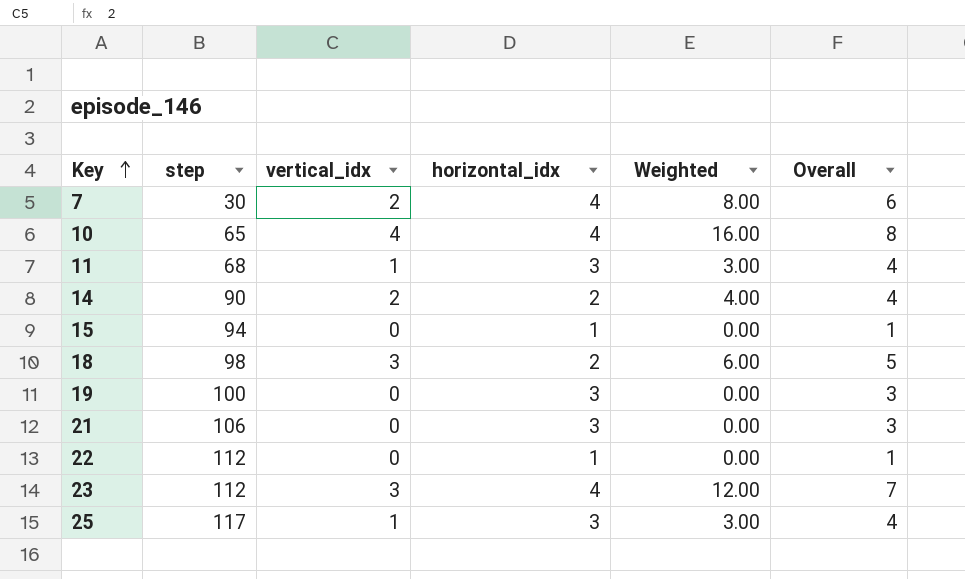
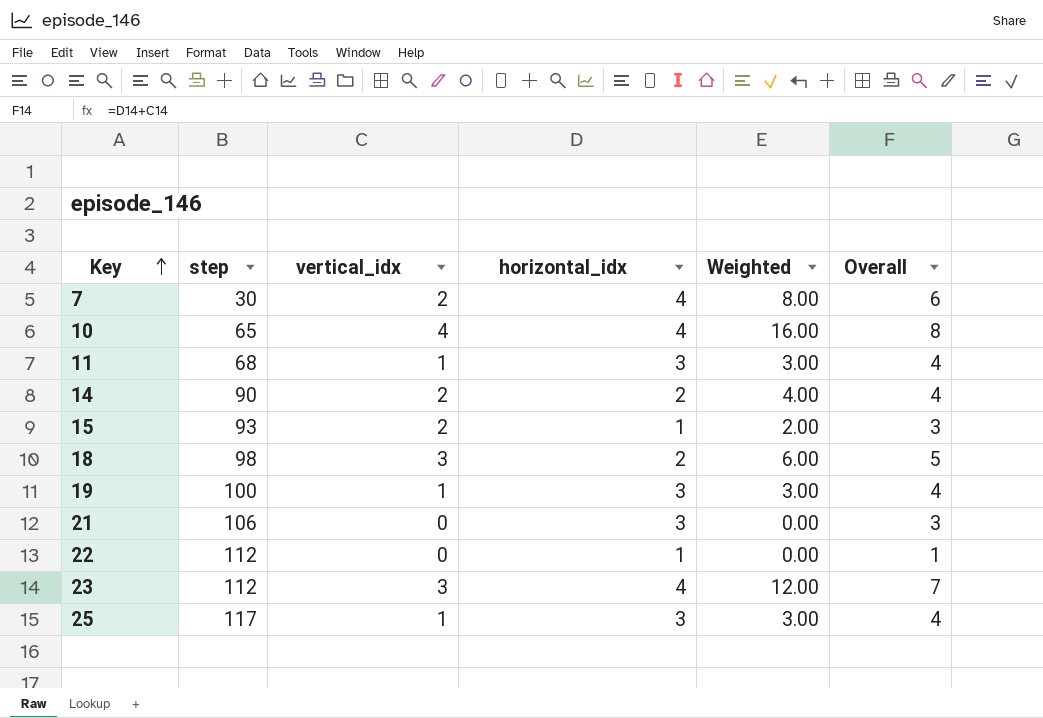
15 | step: 94 -> 93
15 | vertical_idx: 0 -> 2
15 | Weighted: 0.00 -> 2.00
15 | Overall: 1 -> 3
19 | vertical_idx: 0 -> 1
19 | Weighted: 0.00 -> 3.00
19 | Overall: 3 -> 4

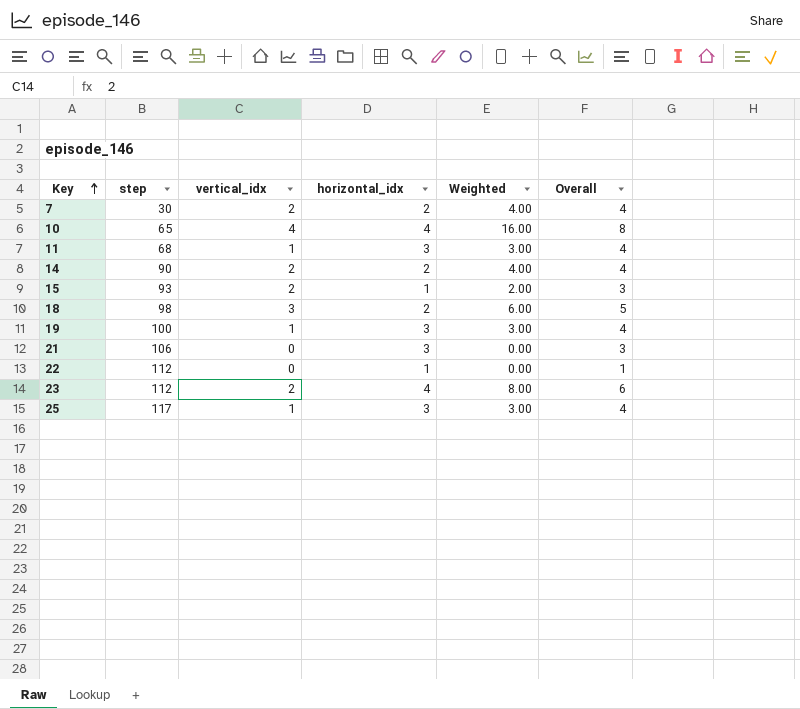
7 | horizontal_idx: 4 -> 2
7 | Weighted: 8.00 -> 4.00
7 | Overall: 6 -> 4
23 | vertical_idx: 3 -> 2
23 | Weighted: 12.00 -> 8.00
23 | Overall: 7 -> 6

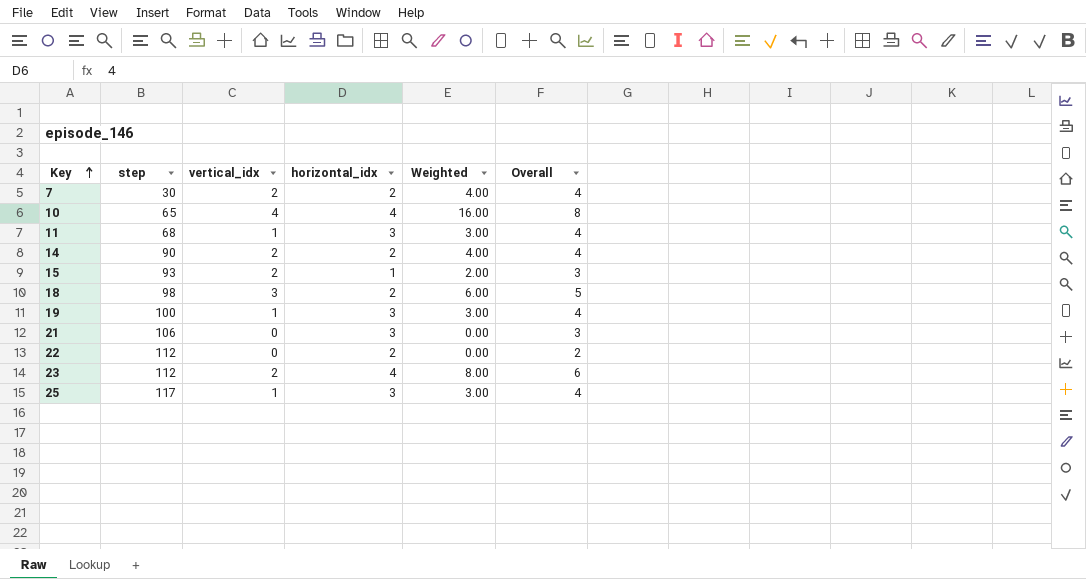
22 | horizontal_idx: 1 -> 2
22 | Overall: 1 -> 2

